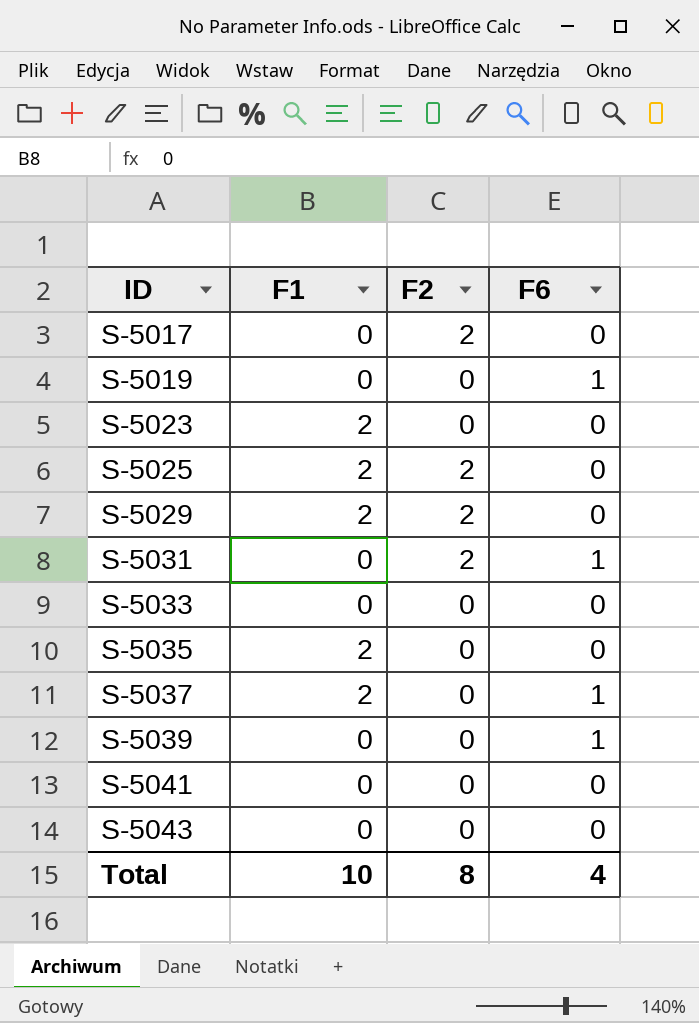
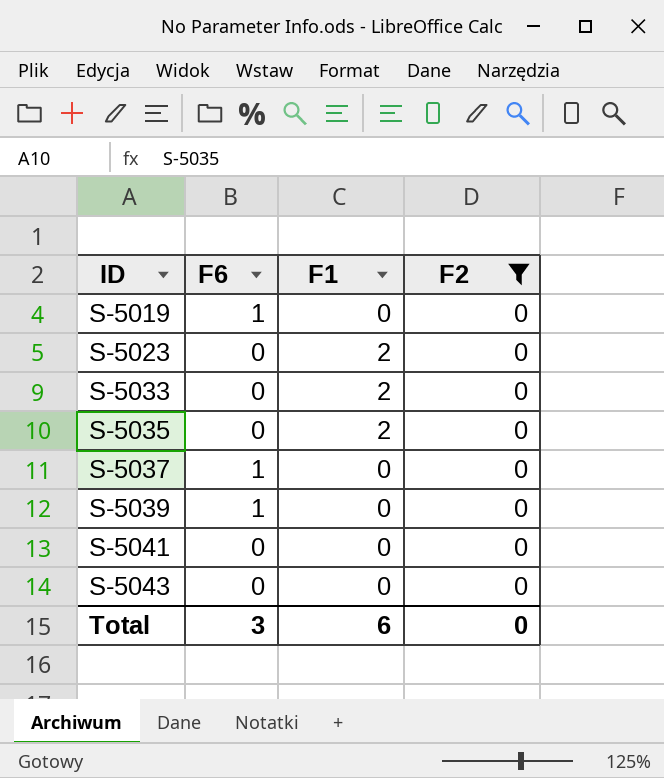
filter: none -> F2 = 0
column F6 | position: 4 -> 2
S-5033 | F1: 0 -> 2
S-5037 | F1: 2 -> 0
Total | F6: 4 -> 3
Total | F1: 10 -> 6
Total | F2: 8 -> 0

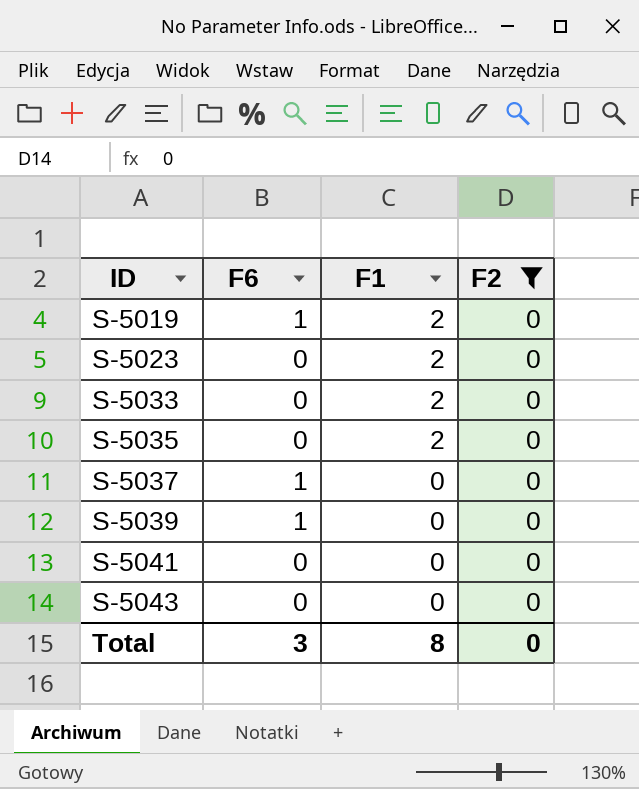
S-5019 | F1: 0 -> 2
Total | F1: 6 -> 8

